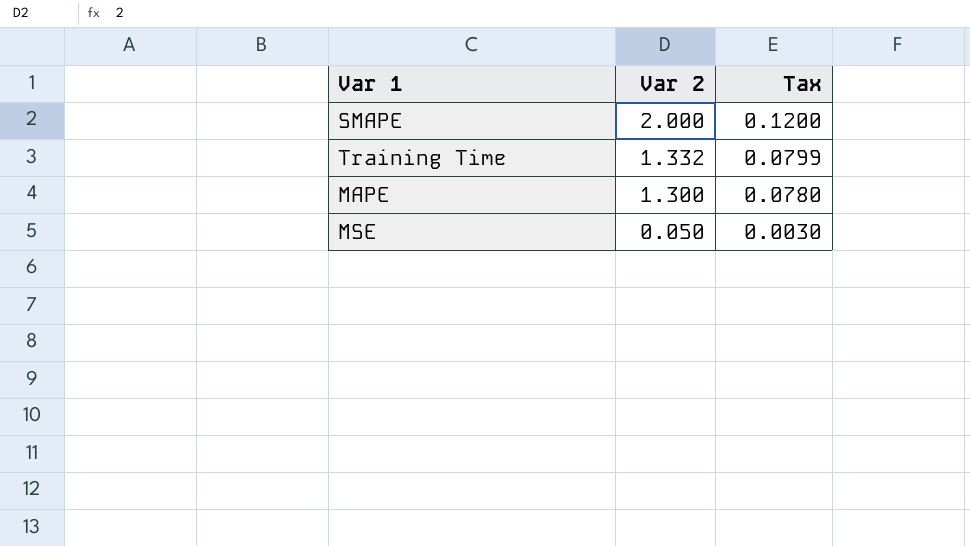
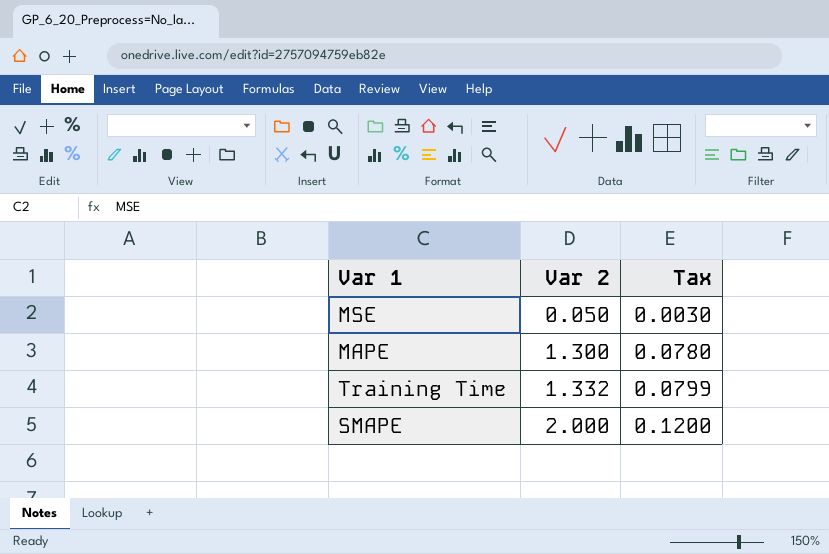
row order: Var 2 descending -> Var 2 ascending

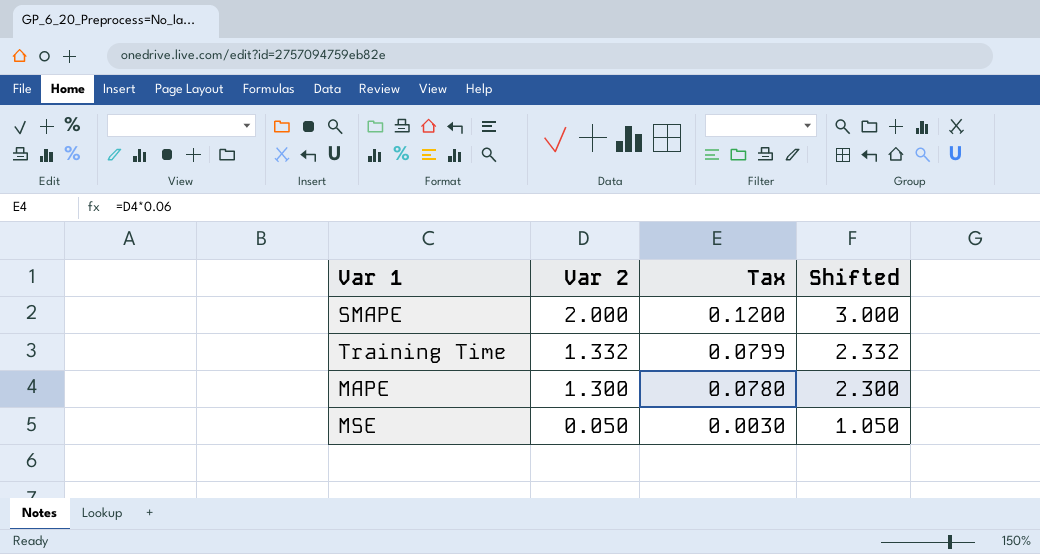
row order: Var 2 ascending -> Var 2 descending
column Shifted | formula: none -> [Var 2] + 1

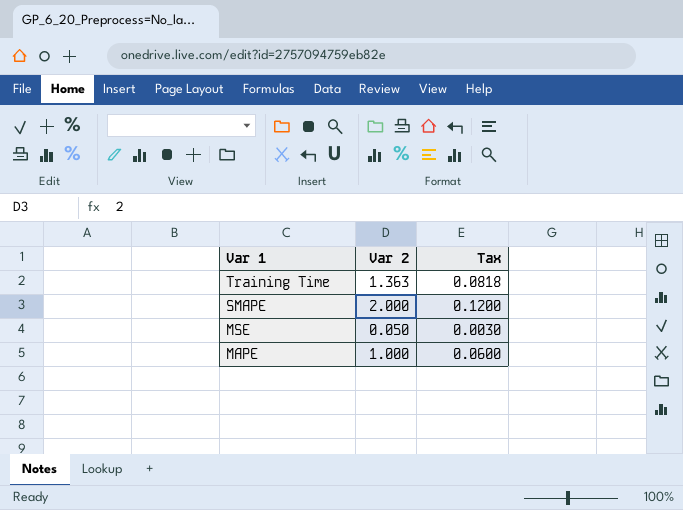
row order: Var 2 descending -> Var 1 descending
column Shifted | formula: [Var 2] + 1 -> none
Training Time | Var 2: 1.332 -> 1.363
Training Time | Tax: 0.0799 -> 0.0818
MAPE | Var 2: 1.300 -> 1.000
MAPE | Tax: 0.0780 -> 0.0600

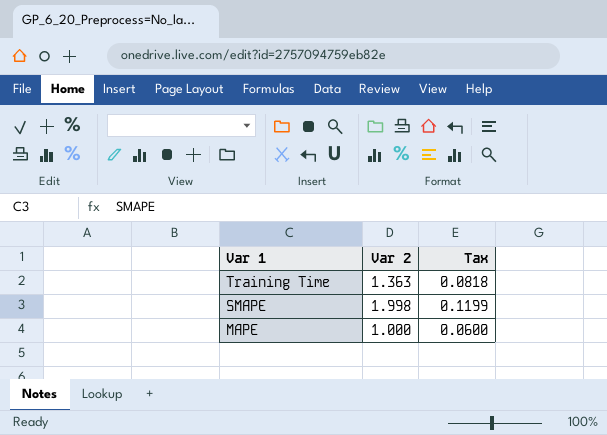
row MSE: 0.050 | 0.0030 -> none
SMAPE | Var 2: 2.000 -> 1.998
SMAPE | Tax: 0.1200 -> 0.1199

